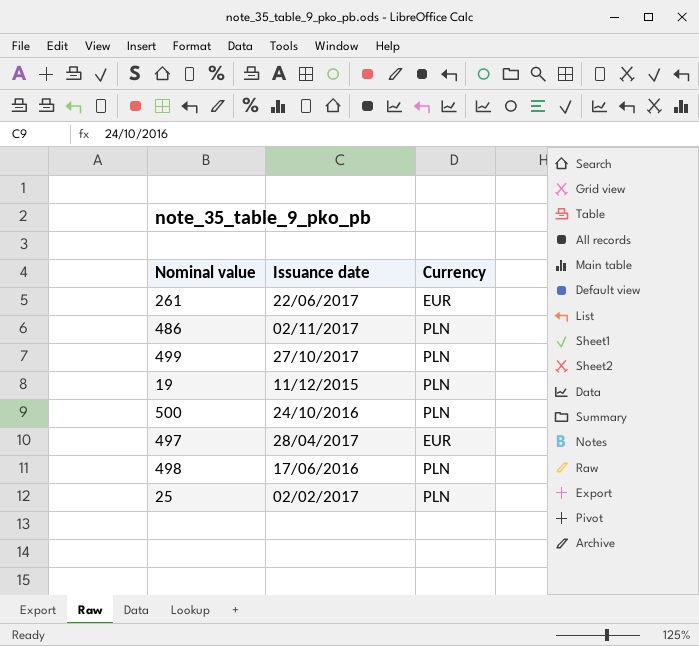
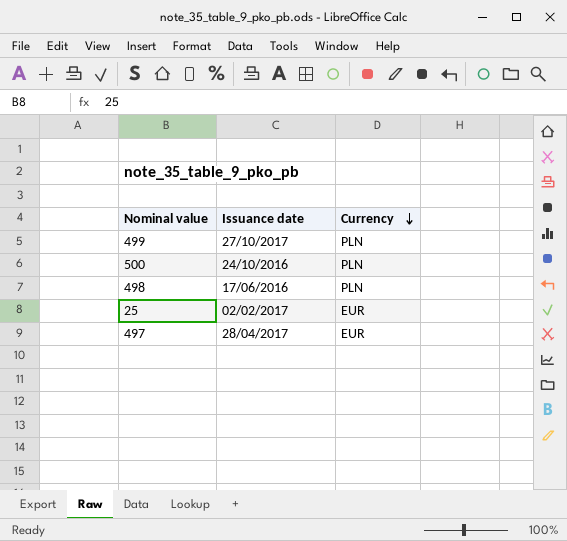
row order: none -> Currency descending
row 261: 22/06/2017 | EUR -> none
row 486: 02/11/2017 | PLN -> none
row 19: 11/12/2015 | PLN -> none
25 | Currency: PLN -> EUR

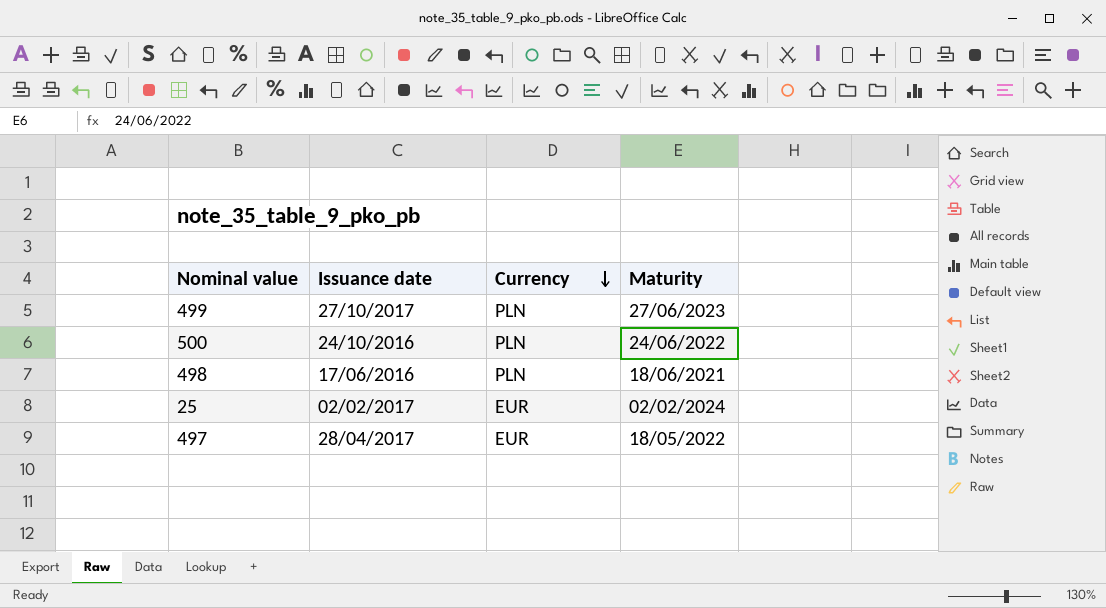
column Maturity | position: none -> 4

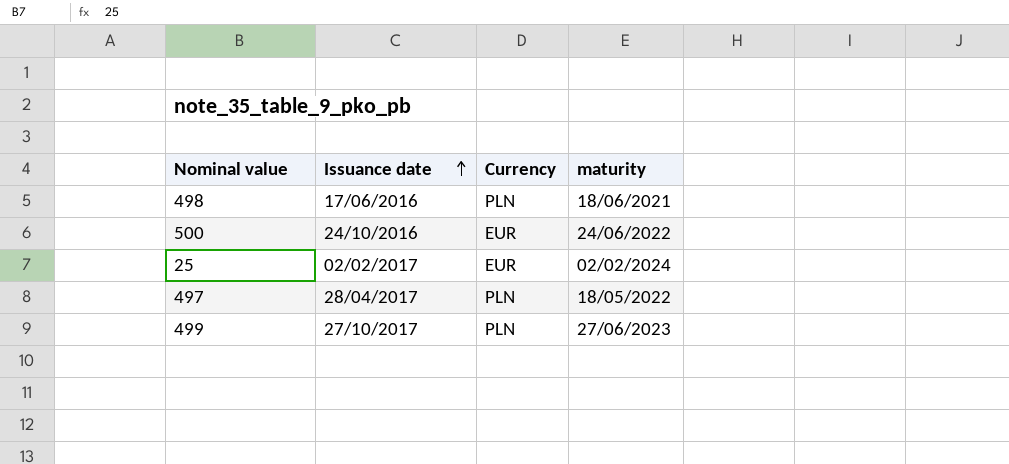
row order: Currency descending -> Issuance date ascending
column name: Maturity -> maturity
500 | Currency: PLN -> EUR
497 | Currency: EUR -> PLN

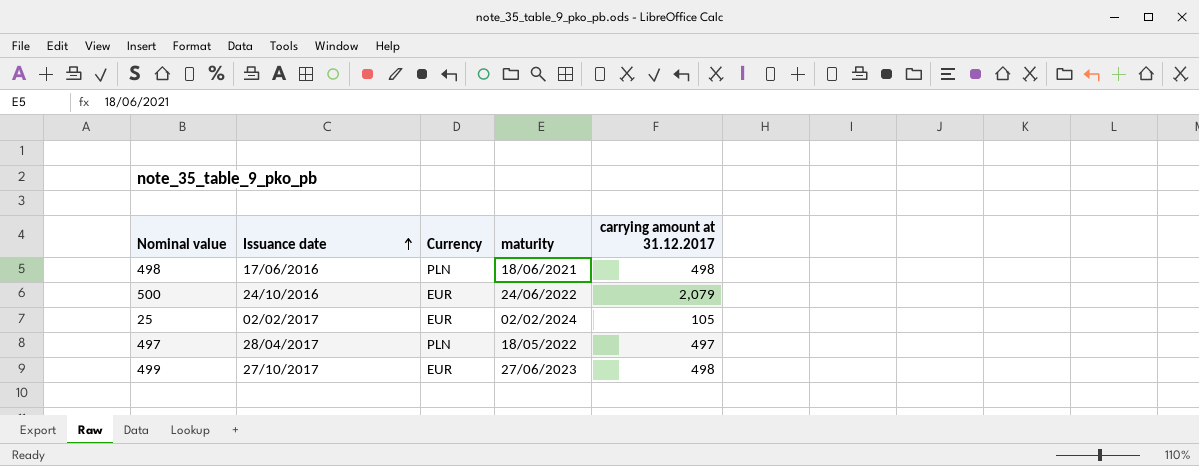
column carrying amount at 31.12.2017 | position: none -> 5
499 | Currency: PLN -> EUR

